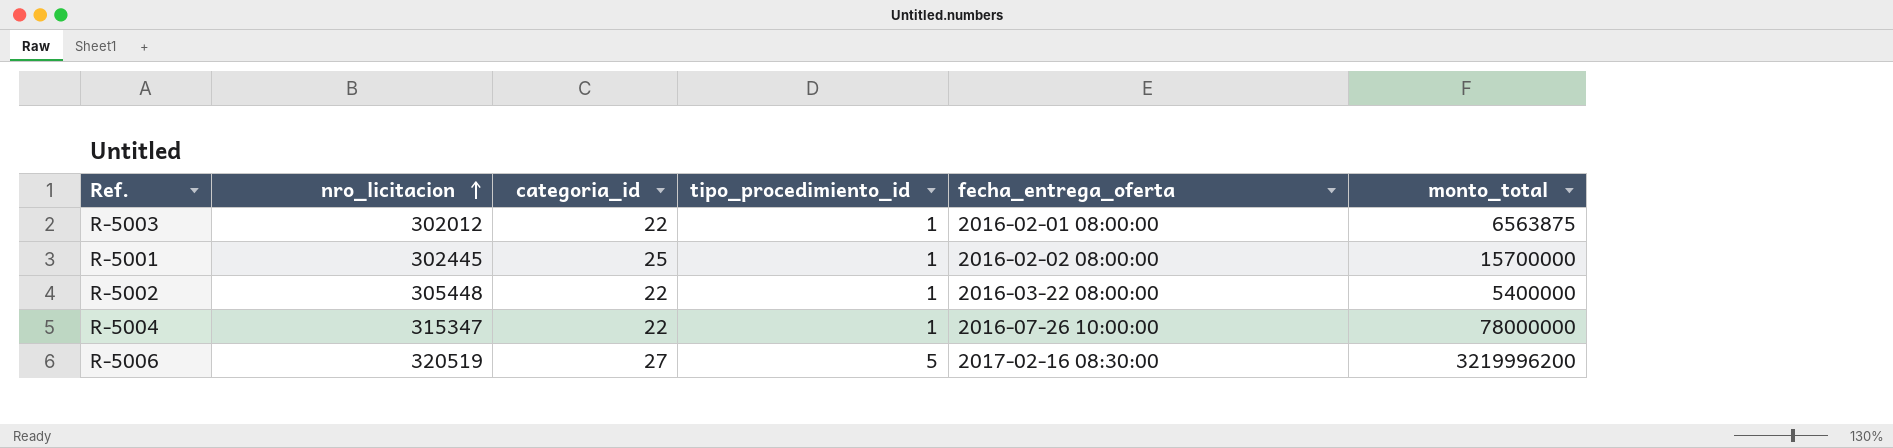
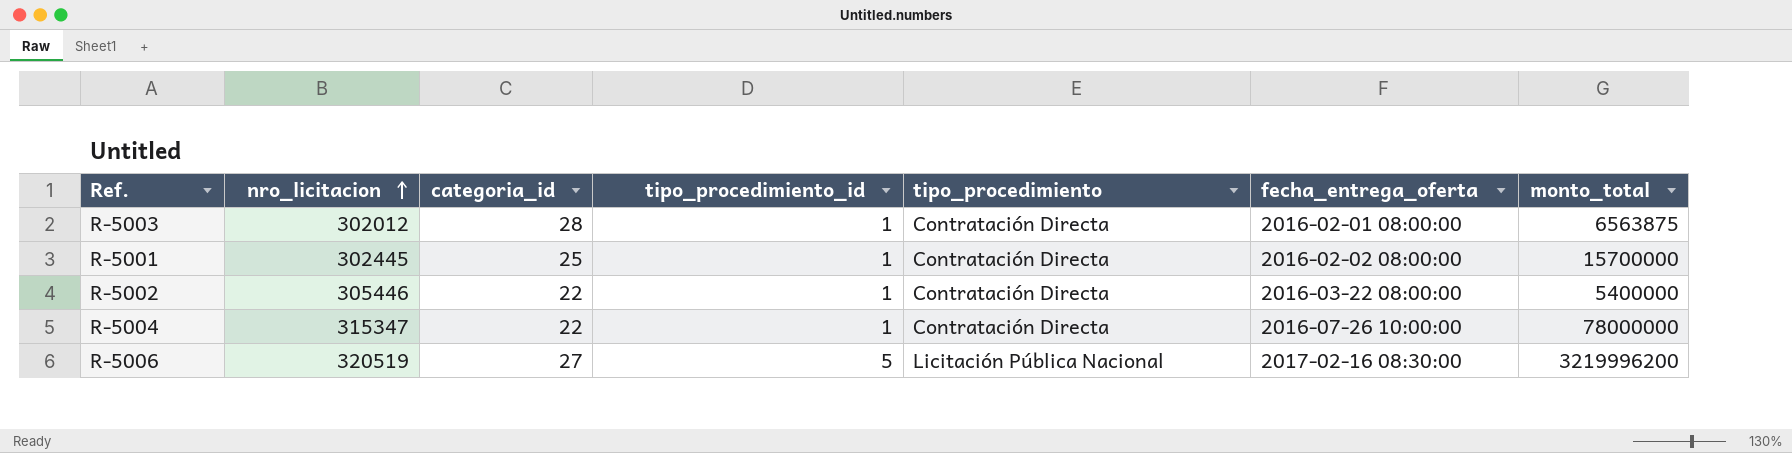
column tipo_procedimiento | position: none -> 5
R-5003 | categoria_id: 22 -> 28
R-5002 | nro_licitacion: 305448 -> 305446

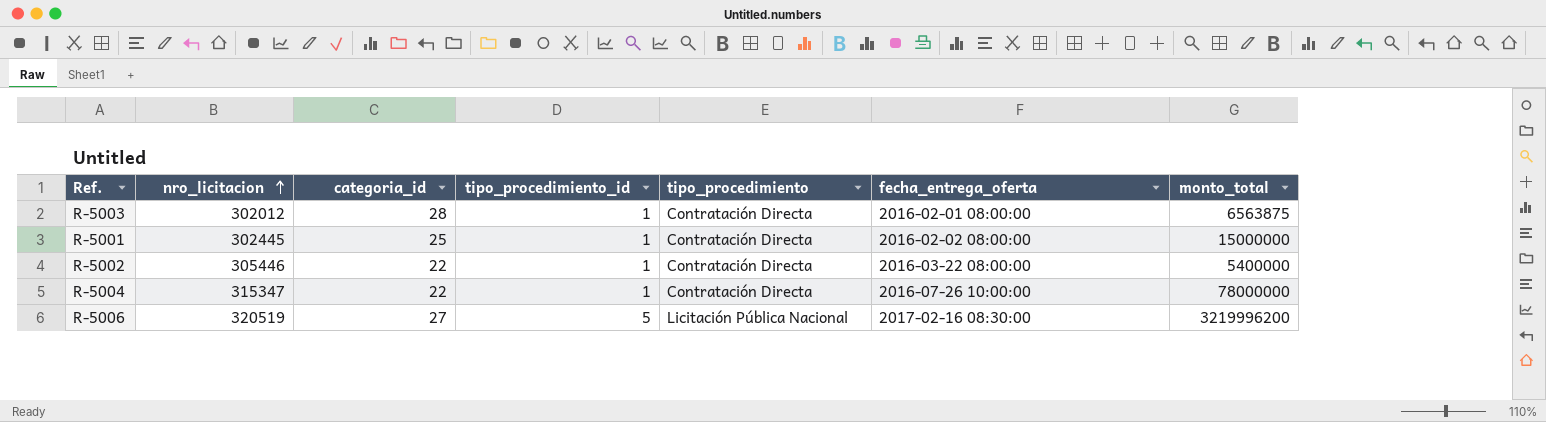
R-5001 | monto_total: 15700000 -> 15000000

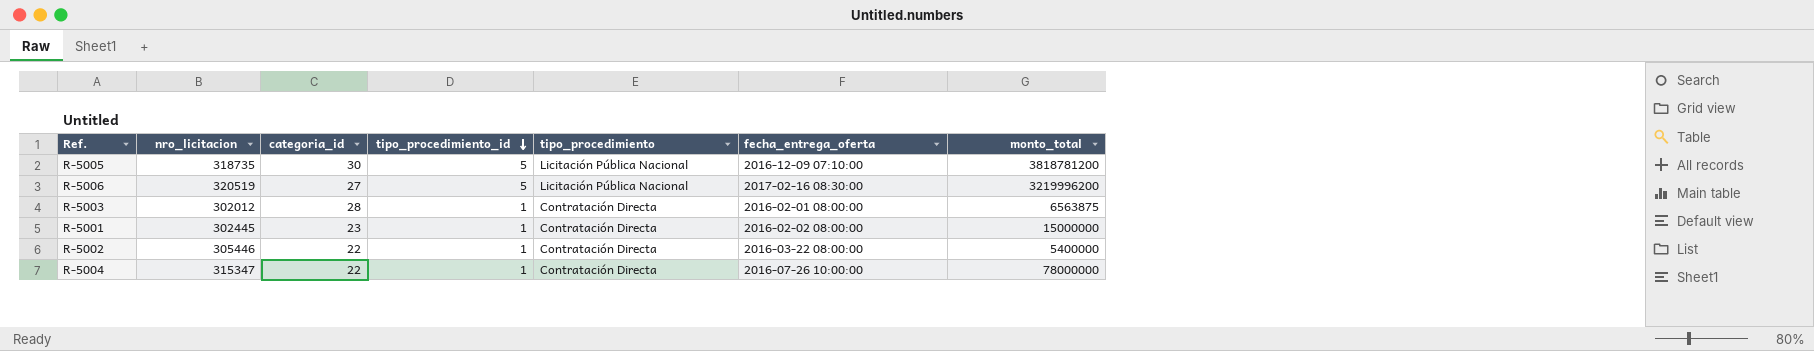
row order: nro_licitacion ascending -> tipo_procedimiento_id descending
row R-5005: none -> 318735 | 30 | 5 | Licitación Pública Nacional | 2016-12-09 07:10:00 | 3818781200
R-5001 | categoria_id: 25 -> 23

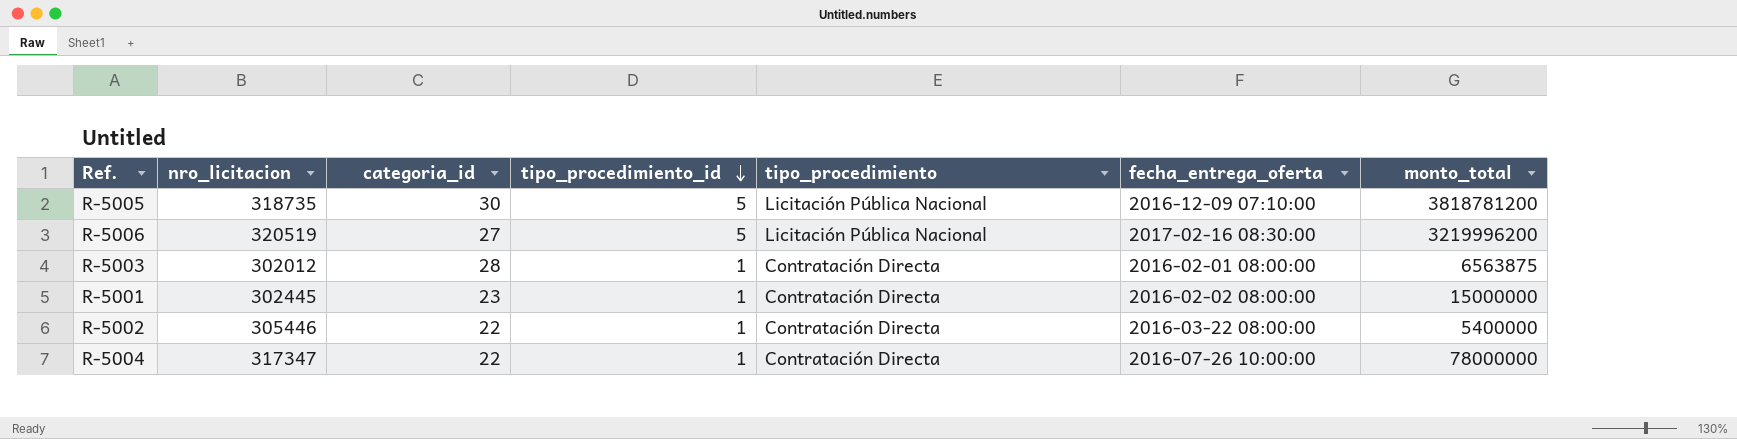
R-5004 | nro_licitacion: 315347 -> 317347

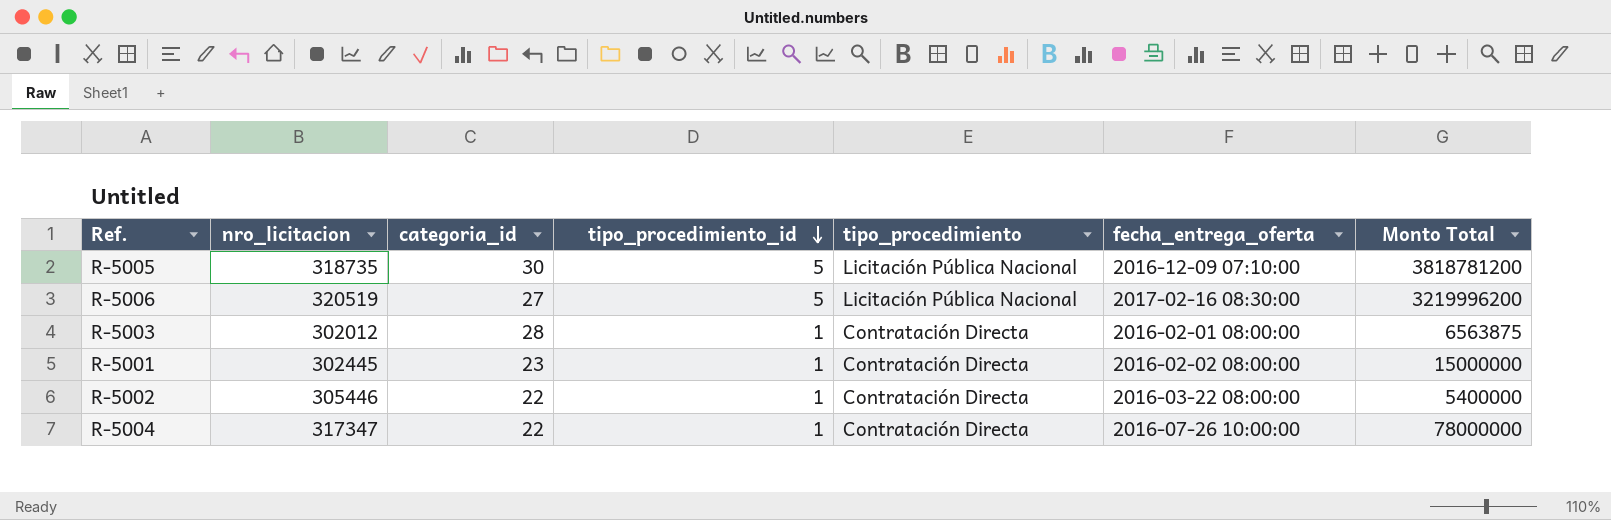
column name: monto_total -> Monto Total

